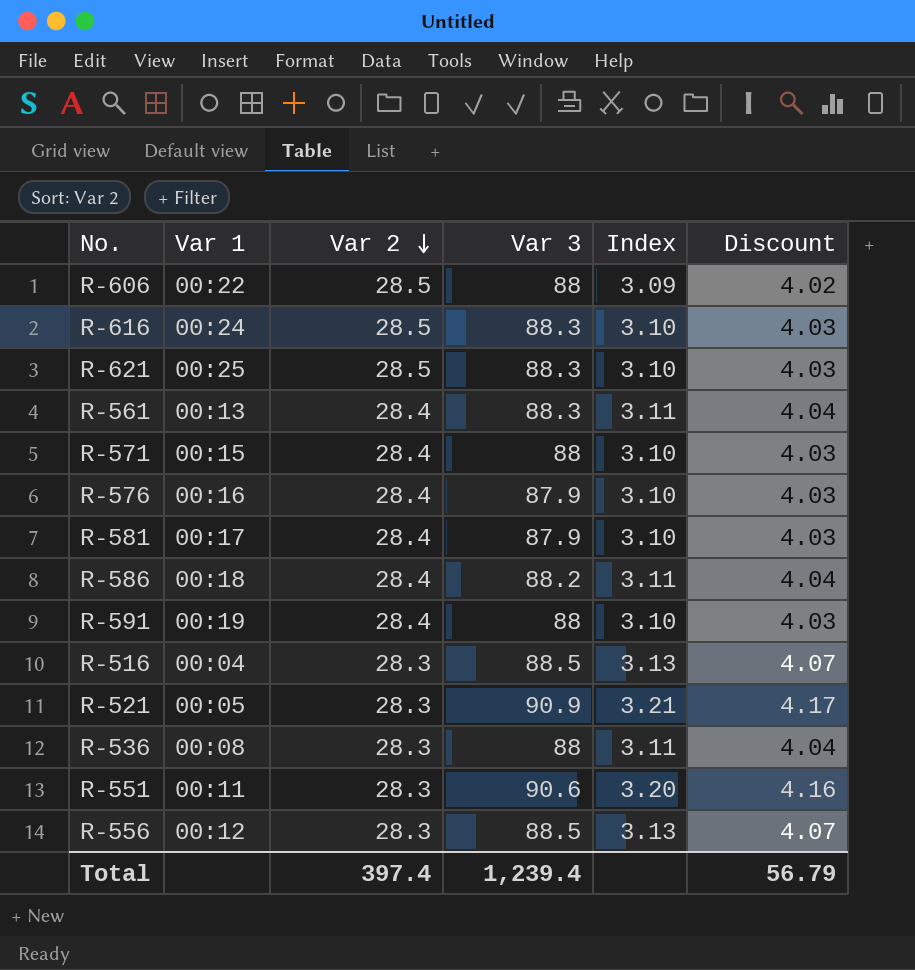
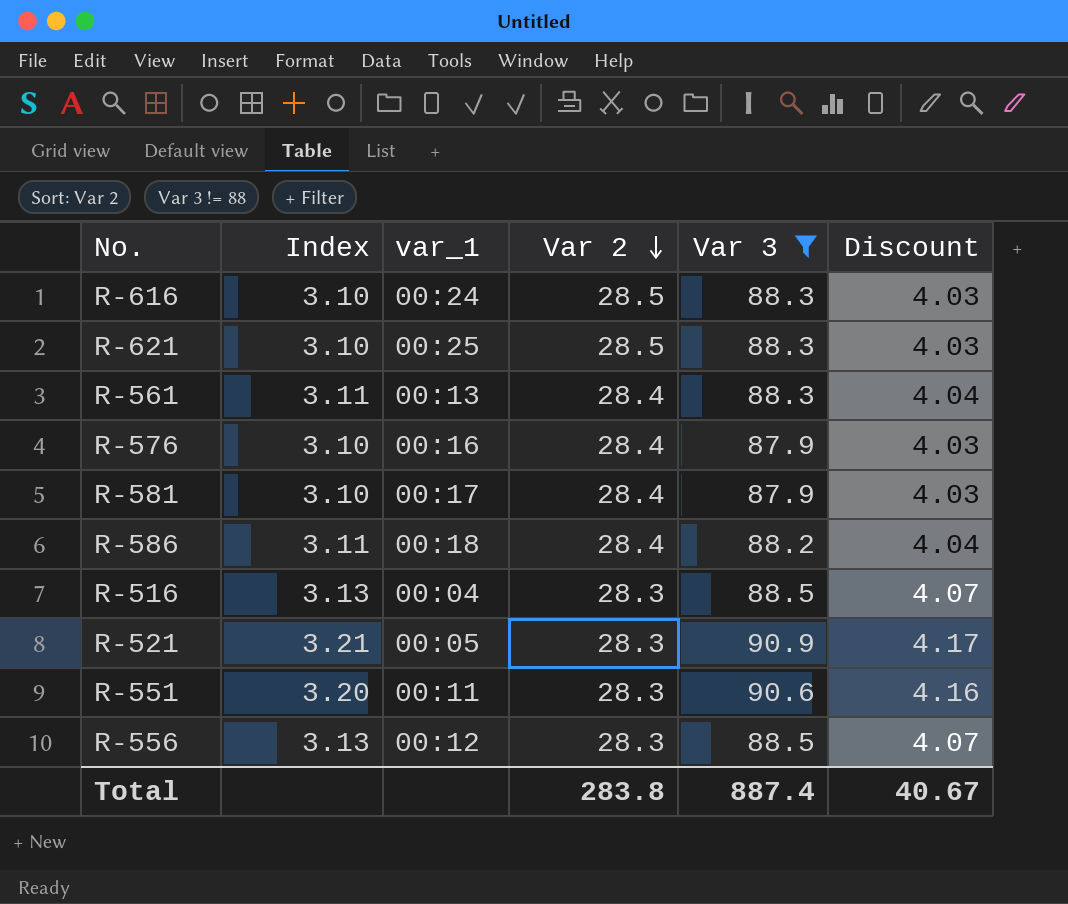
filter: none -> Var 3 != 88
column Index | position: 5 -> 2
column name: Var 1 -> var_1
Total | Var 2: 397.4 -> 283.8
Total | Var 3: 1,239.4 -> 887.4
Total | Discount: 56.79 -> 40.67

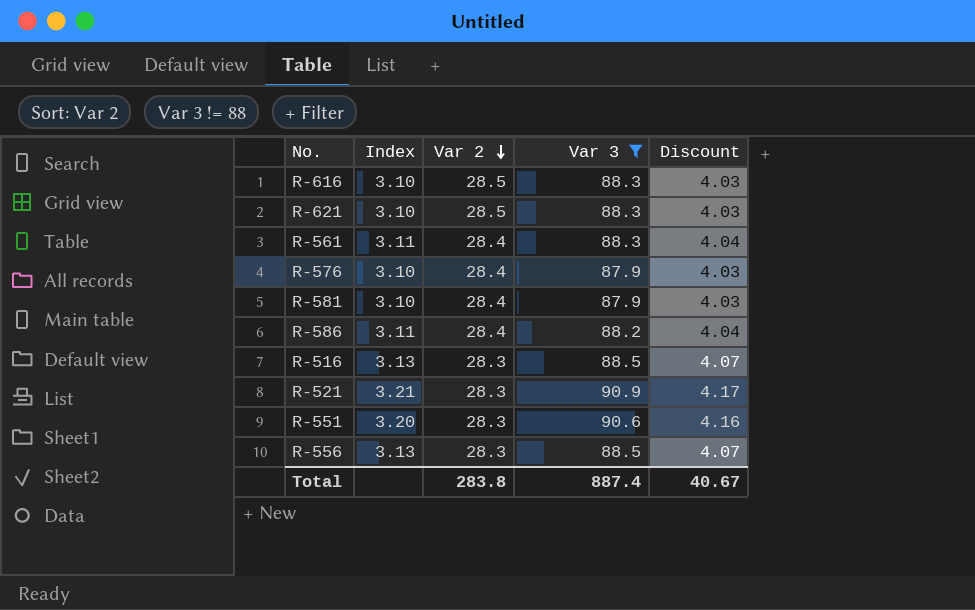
column var_1 | position: 3 -> none

